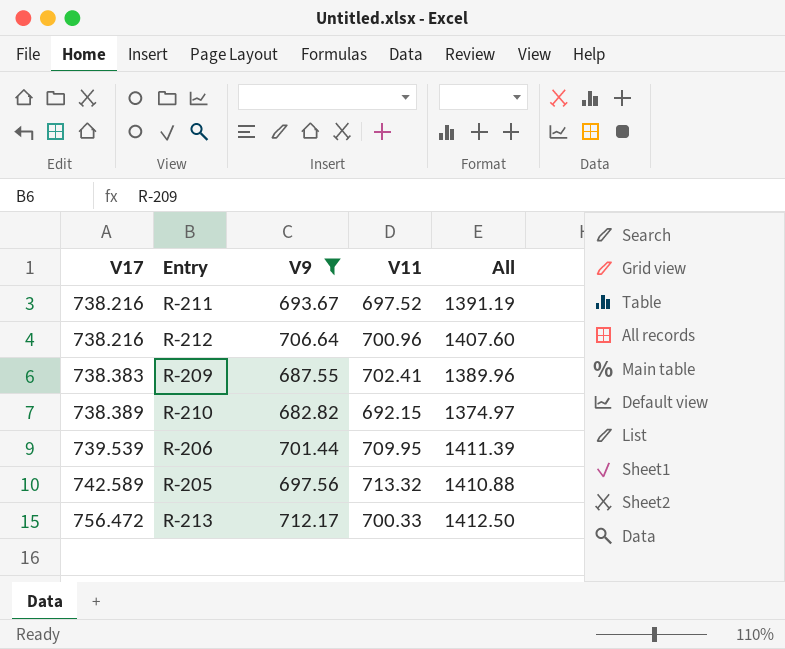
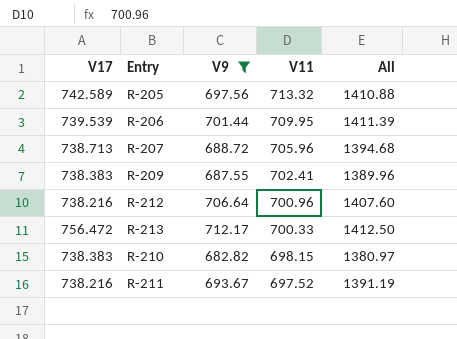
row order: V17 ascending -> V11 descending
row R-207: none -> 738.713 | 688.72 | 705.96 | 1394.68
R-210 | V17: 738.389 -> 738.383
R-210 | V11: 692.15 -> 698.15
R-210 | All: 1374.97 -> 1380.97

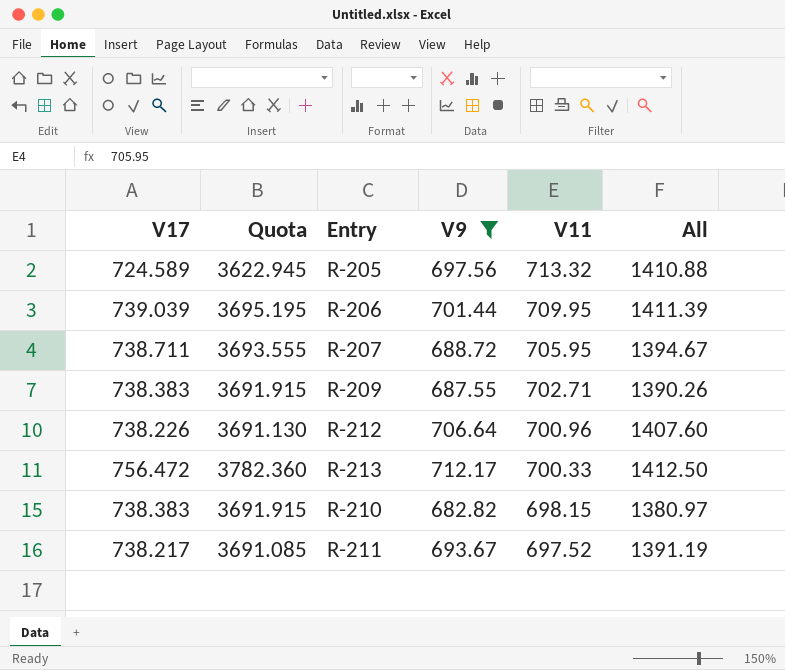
column Quota | formula: none -> [V17] * 5
R-205 | V17: 742.589 -> 724.589
R-206 | V17: 739.539 -> 739.039
R-207 | V17: 738.713 -> 738.711
R-207 | V11: 705.96 -> 705.95
R-207 | All: 1394.68 -> 1394.67
R-209 | V11: 702.41 -> 702.71
R-209 | All: 1389.96 -> 1390.26
R-212 | V17: 738.216 -> 738.226
R-211 | V17: 738.216 -> 738.217

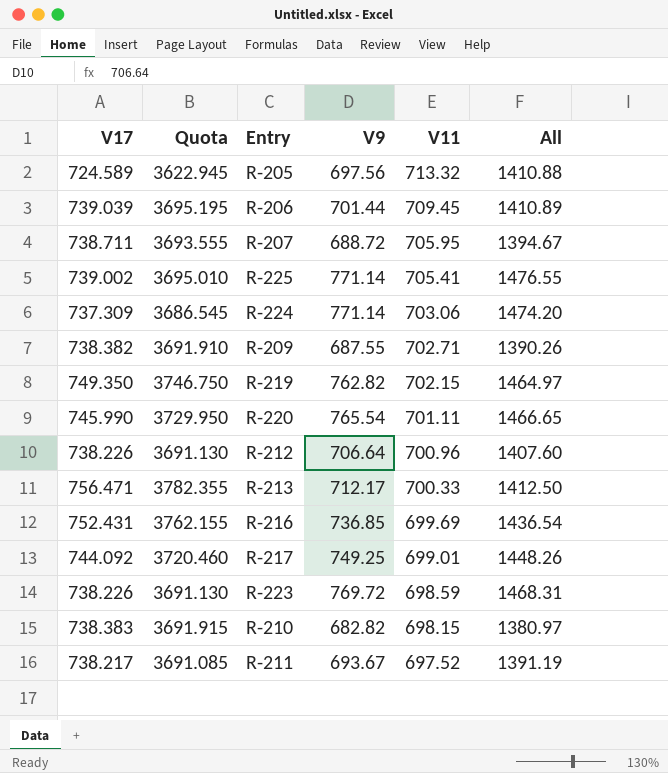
filter: V9 <= 712.17 -> none
R-206 | V11: 709.95 -> 709.45
R-206 | All: 1411.39 -> 1410.89
R-209 | V17: 738.383 -> 738.382
R-209 | Quota: 3691.915 -> 3691.910
R-213 | V17: 756.472 -> 756.471
R-213 | Quota: 3782.360 -> 3782.355

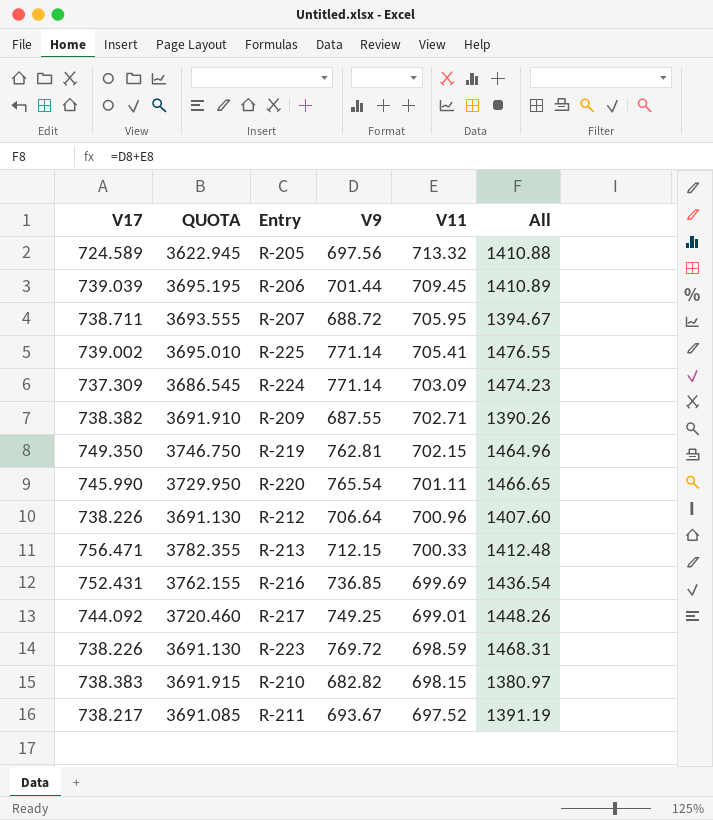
column name: Quota -> QUOTA
R-224 | V11: 703.06 -> 703.09
R-224 | All: 1474.20 -> 1474.23
R-219 | V9: 762.82 -> 762.81
R-219 | All: 1464.97 -> 1464.96
R-213 | V9: 712.17 -> 712.15
R-213 | All: 1412.50 -> 1412.48

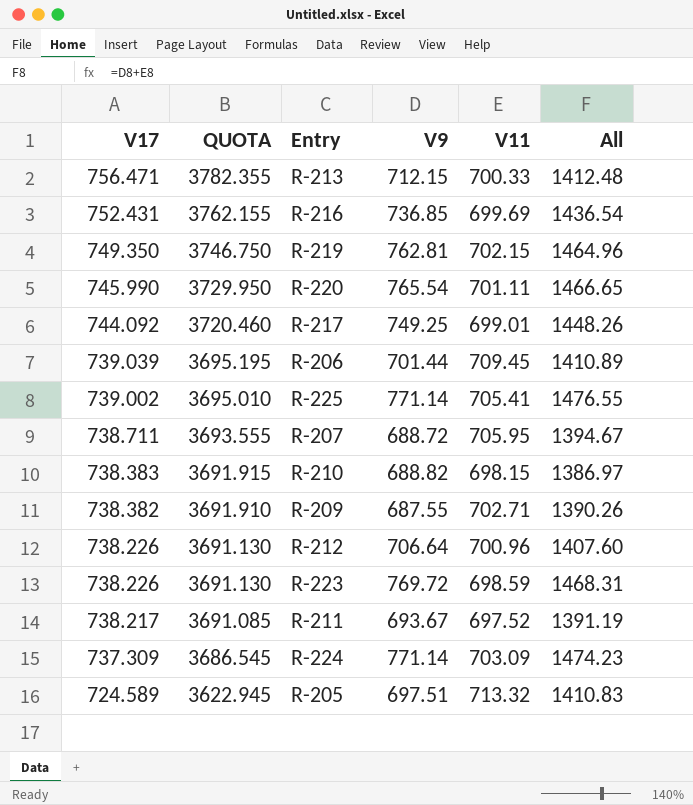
row order: V11 descending -> V17 descending
R-210 | V9: 682.82 -> 688.82
R-210 | All: 1380.97 -> 1386.97
R-205 | V9: 697.56 -> 697.51
R-205 | All: 1410.88 -> 1410.83

